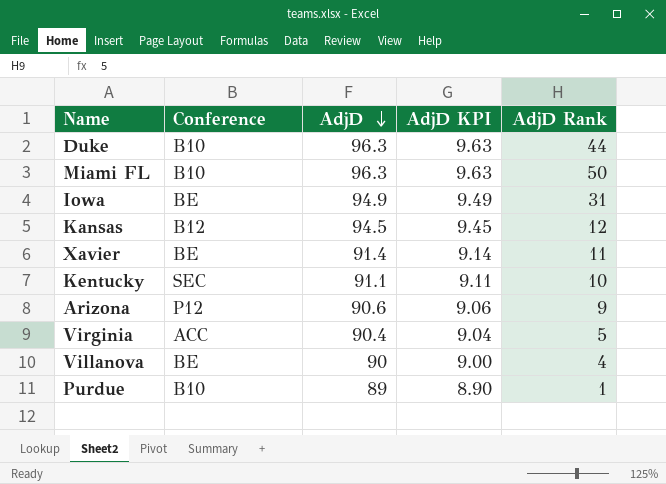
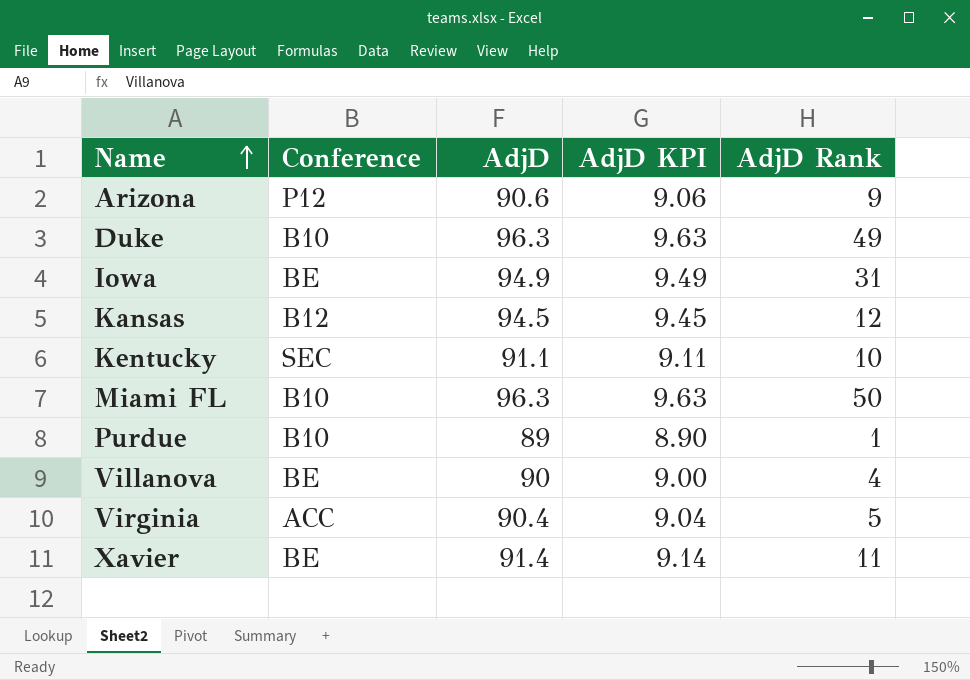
row order: AdjD descending -> Name ascending
Duke | AdjD Rank: 44 -> 49

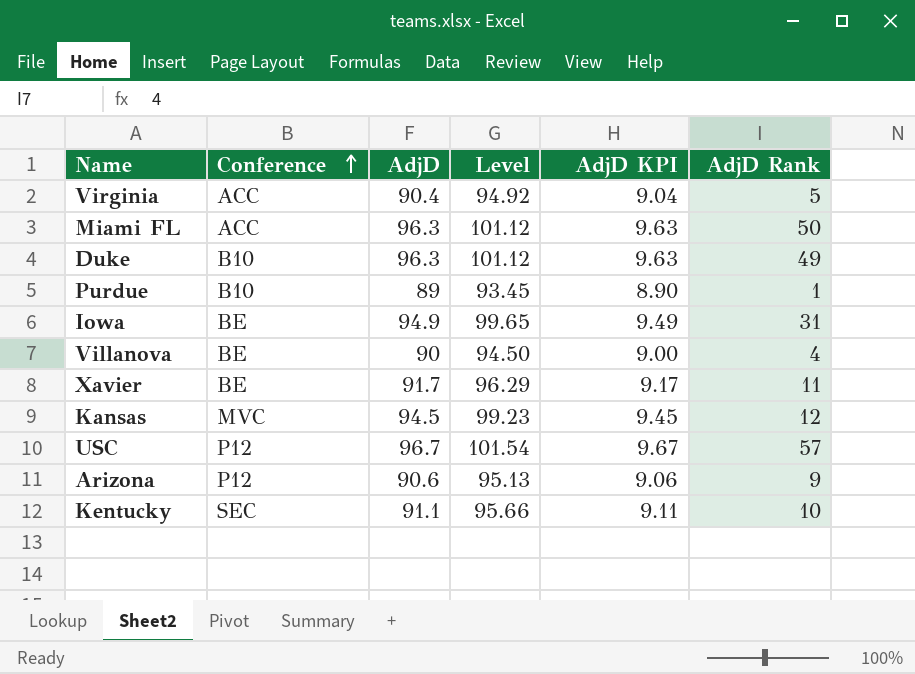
row order: Name ascending -> Conference ascending
column Level | formula: none -> [AdjD] * 1.05
Miami FL | Conference: B10 -> ACC
Xavier | AdjD: 91.4 -> 91.7
Xavier | AdjD KPI: 9.14 -> 9.17
Kansas | Conference: B12 -> MVC
row USC: none -> P12 | 96.7 | 101.54 | 9.67 | 57

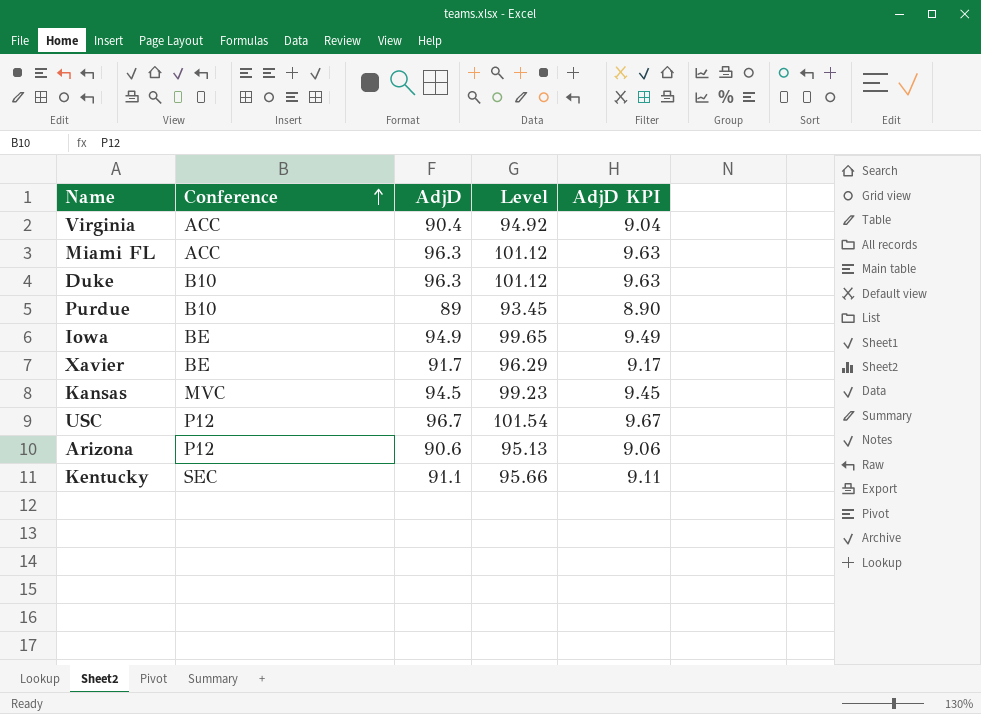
column AdjD Rank | position: 6 -> none
row Villanova: BE | 90 | 94.50 | 9.00 | 4 -> none

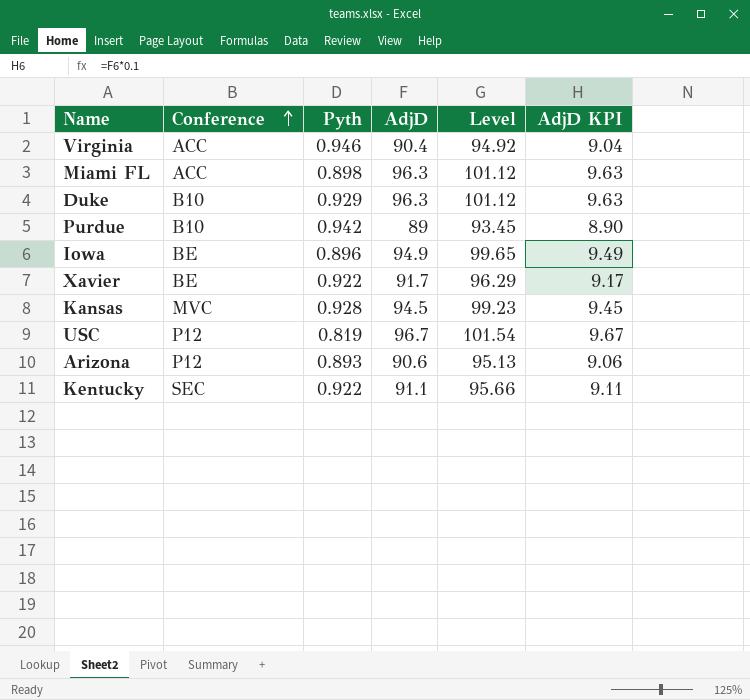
column Pyth | position: none -> 3

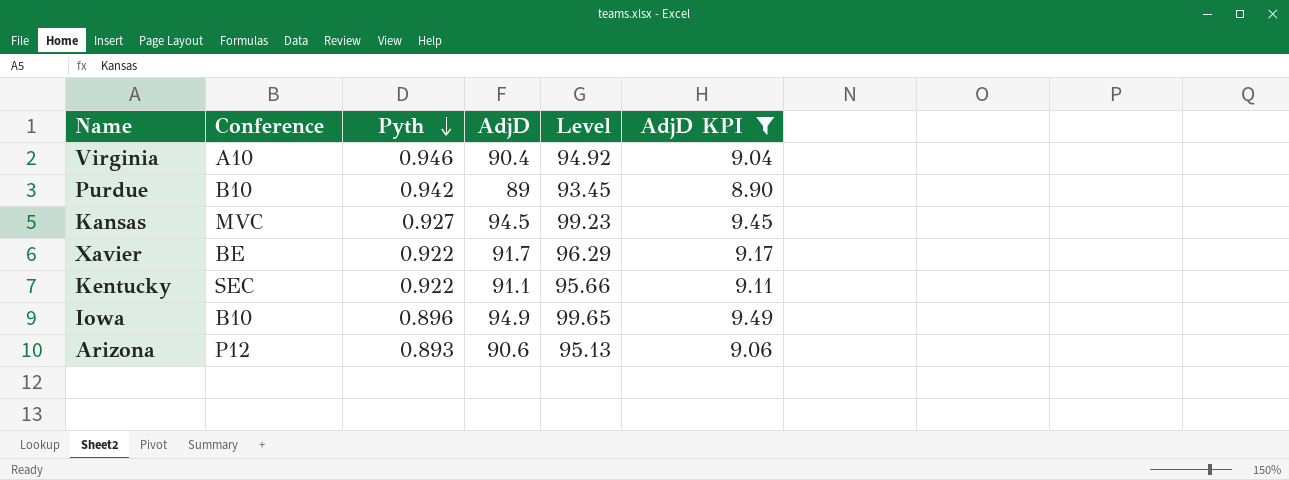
filter: none -> AdjD KPI <= 9.49
row order: Conference ascending -> Pyth descending
Virginia | Conference: ACC -> A10
Kansas | Pyth: 0.928 -> 0.927
Iowa | Conference: BE -> B10

